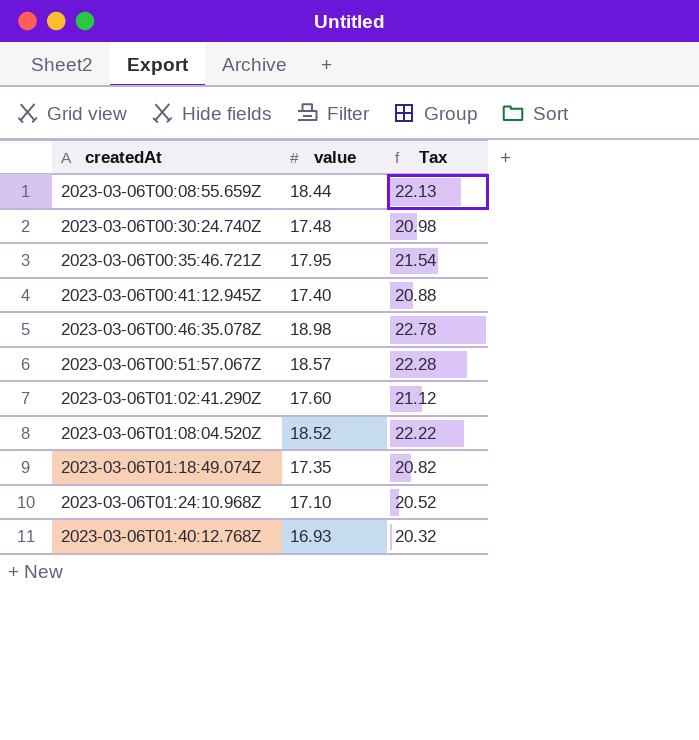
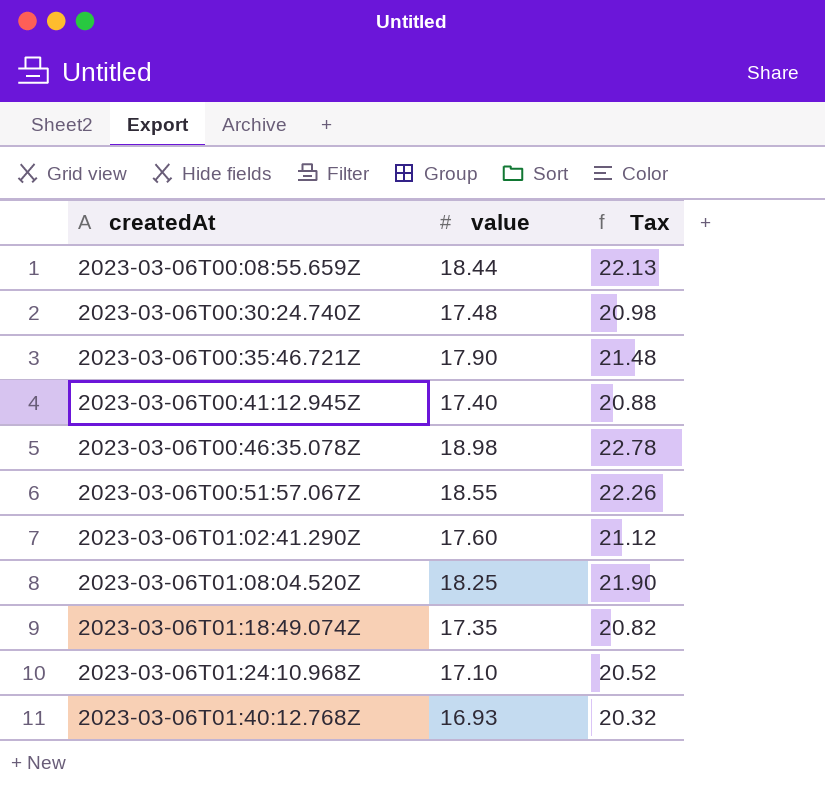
2023-03-06T00:35:46.721Z | value: 17.95 -> 17.90
2023-03-06T00:35:46.721Z | Tax: 21.54 -> 21.48
2023-03-06T00:51:57.067Z | value: 18.57 -> 18.55
2023-03-06T00:51:57.067Z | Tax: 22.28 -> 22.26
2023-03-06T01:08:04.520Z | value: 18.52 -> 18.25
2023-03-06T01:08:04.520Z | Tax: 22.22 -> 21.90

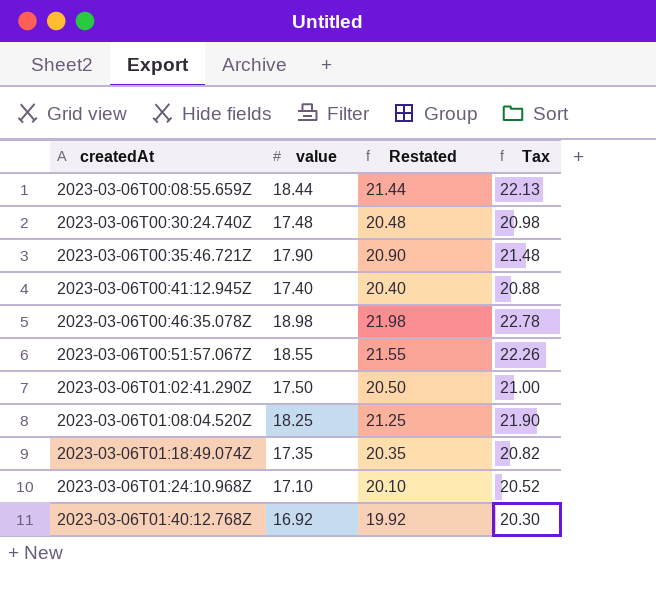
column Restated | formula: none -> [value] + 3
2023-03-06T01:02:41.290Z | value: 17.60 -> 17.50
2023-03-06T01:02:41.290Z | Tax: 21.12 -> 21.00
2023-03-06T01:40:12.768Z | value: 16.93 -> 16.92
2023-03-06T01:40:12.768Z | Tax: 20.32 -> 20.30

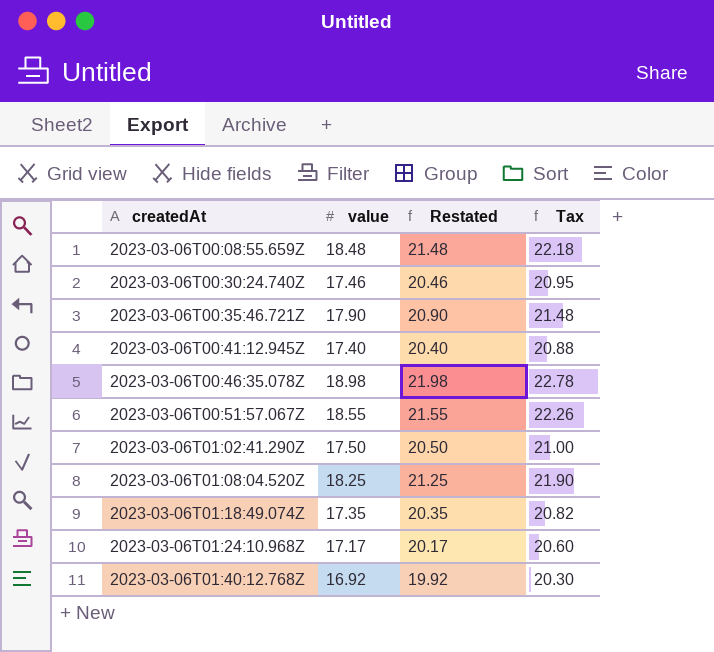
2023-03-06T00:08:55.659Z | value: 18.44 -> 18.48
2023-03-06T00:08:55.659Z | Restated: 21.44 -> 21.48
2023-03-06T00:08:55.659Z | Tax: 22.13 -> 22.18
2023-03-06T00:30:24.740Z | value: 17.48 -> 17.46
2023-03-06T00:30:24.740Z | Restated: 20.48 -> 20.46
2023-03-06T00:30:24.740Z | Tax: 20.98 -> 20.95
2023-03-06T01:24:10.968Z | value: 17.10 -> 17.17
2023-03-06T01:24:10.968Z | Restated: 20.10 -> 20.17
2023-03-06T01:24:10.968Z | Tax: 20.52 -> 20.60

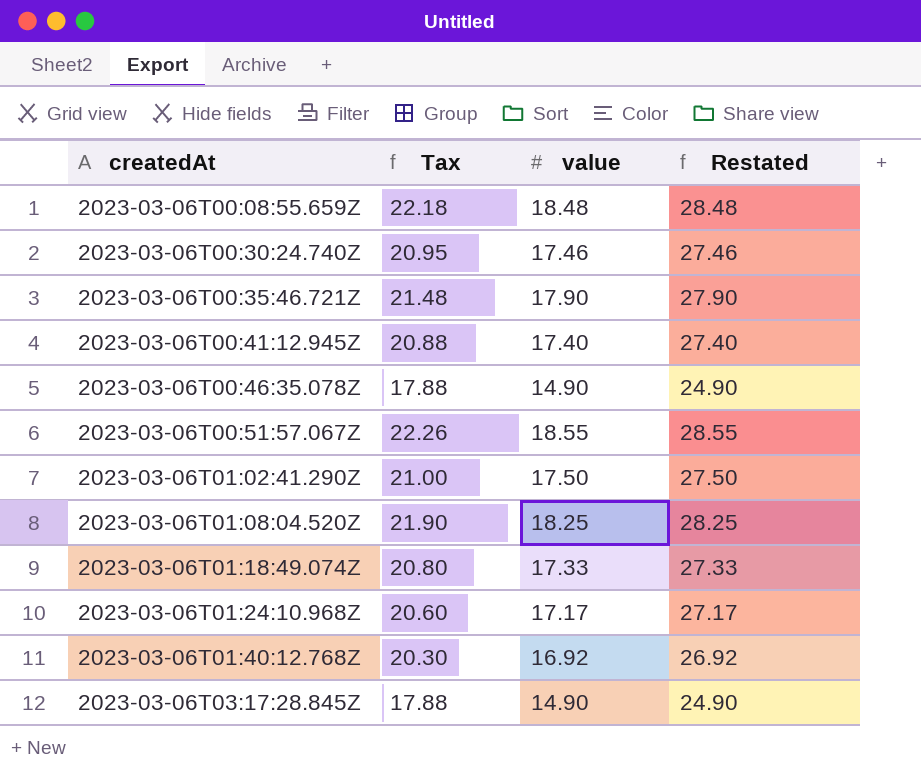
column Tax | position: 4 -> 2
column Restated | formula: [value] + 3 -> [value] + 10
2023-03-06T00:46:35.078Z | Tax: 22.78 -> 17.88
2023-03-06T00:46:35.078Z | value: 18.98 -> 14.90
2023-03-06T01:18:49.074Z | Tax: 20.82 -> 20.80
2023-03-06T01:18:49.074Z | value: 17.35 -> 17.33
row 2023-03-06T03:17:28.845Z: none -> 17.88 | 14.90 | 24.90

